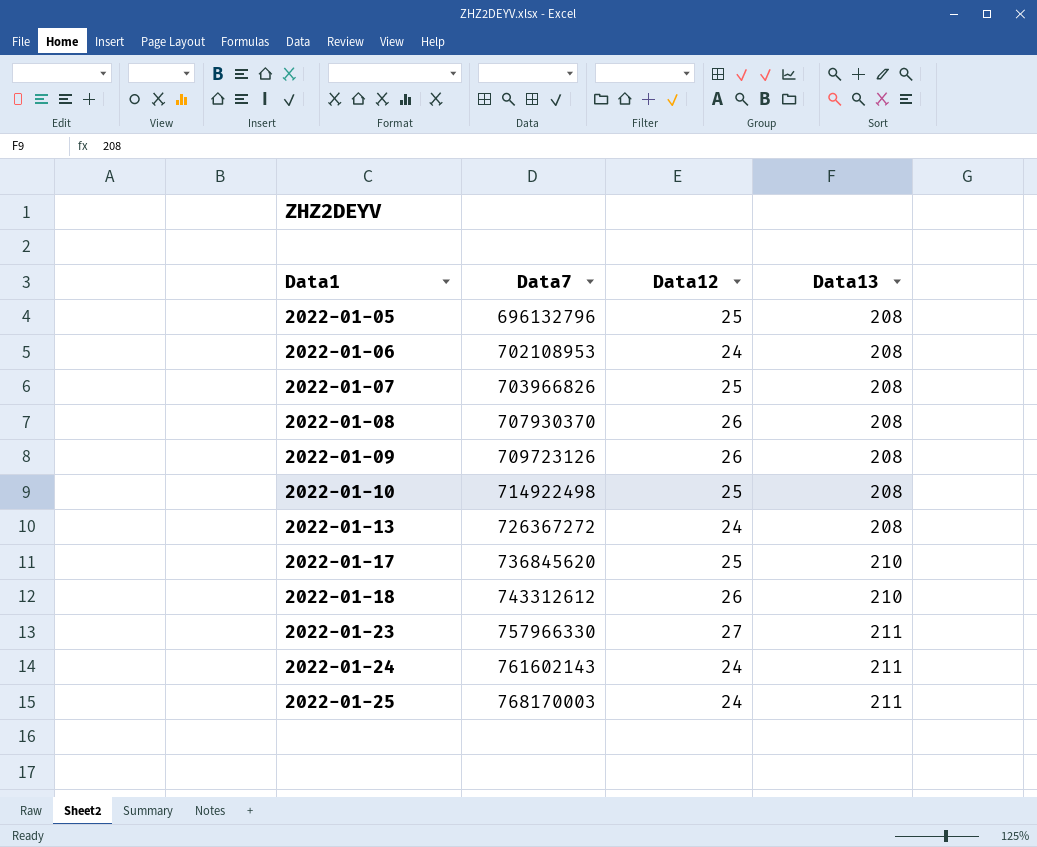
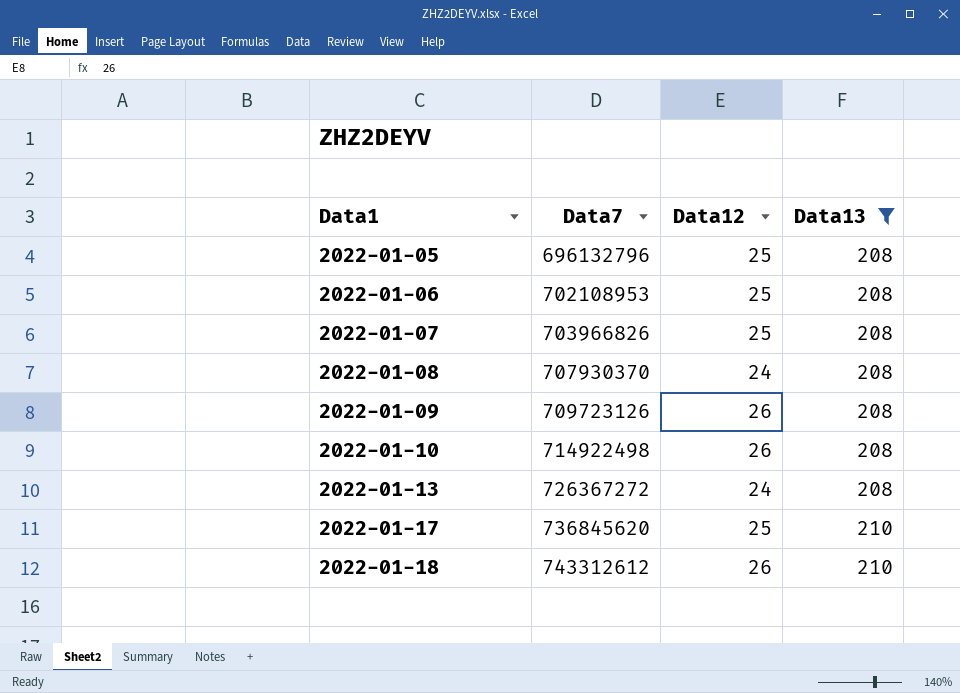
filter: none -> Data13 != 211
2022-01-06 | Data12: 24 -> 25
2022-01-08 | Data12: 26 -> 24
2022-01-10 | Data12: 25 -> 26

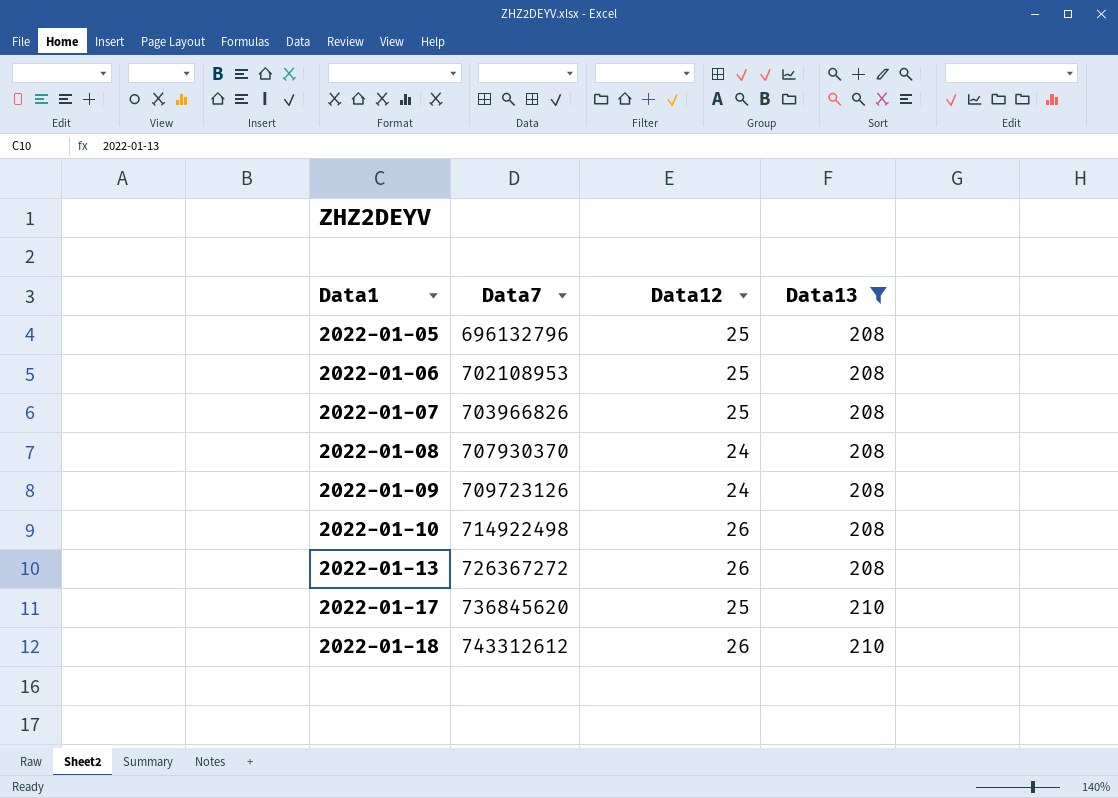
2022-01-09 | Data12: 26 -> 24
2022-01-13 | Data12: 24 -> 26

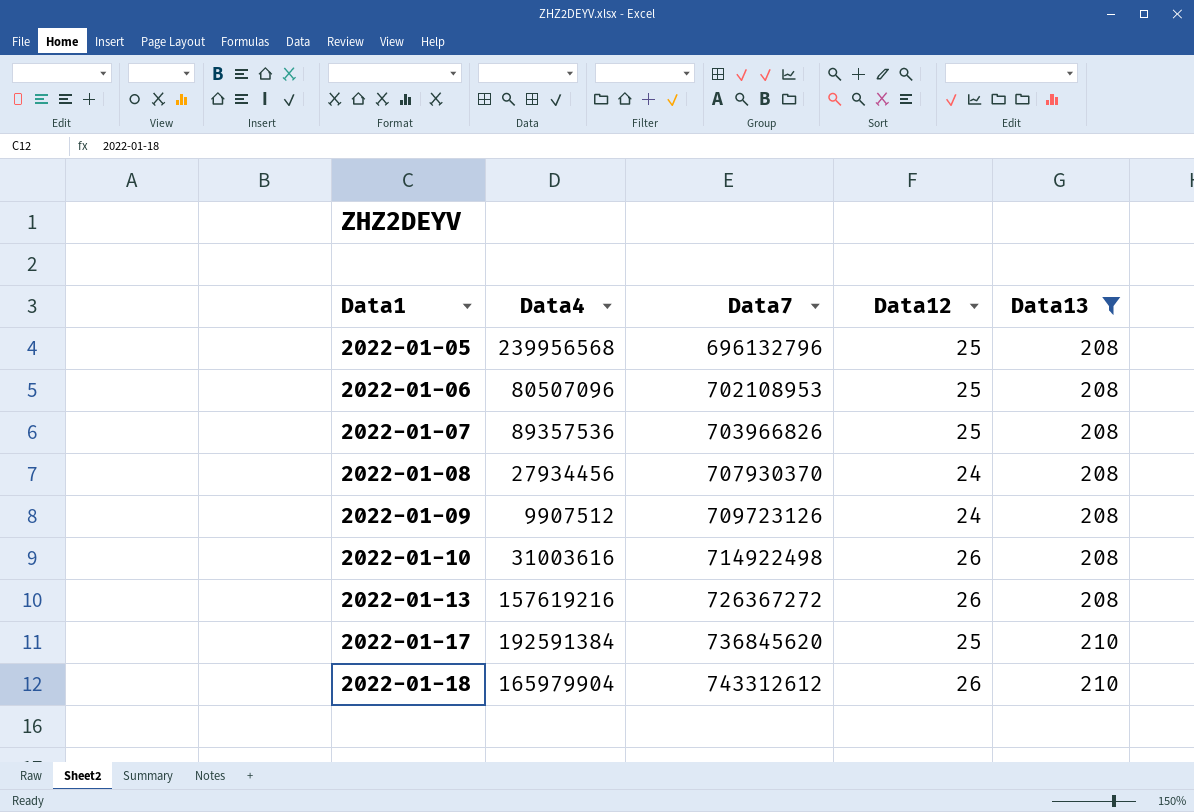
column Data4 | position: none -> 2

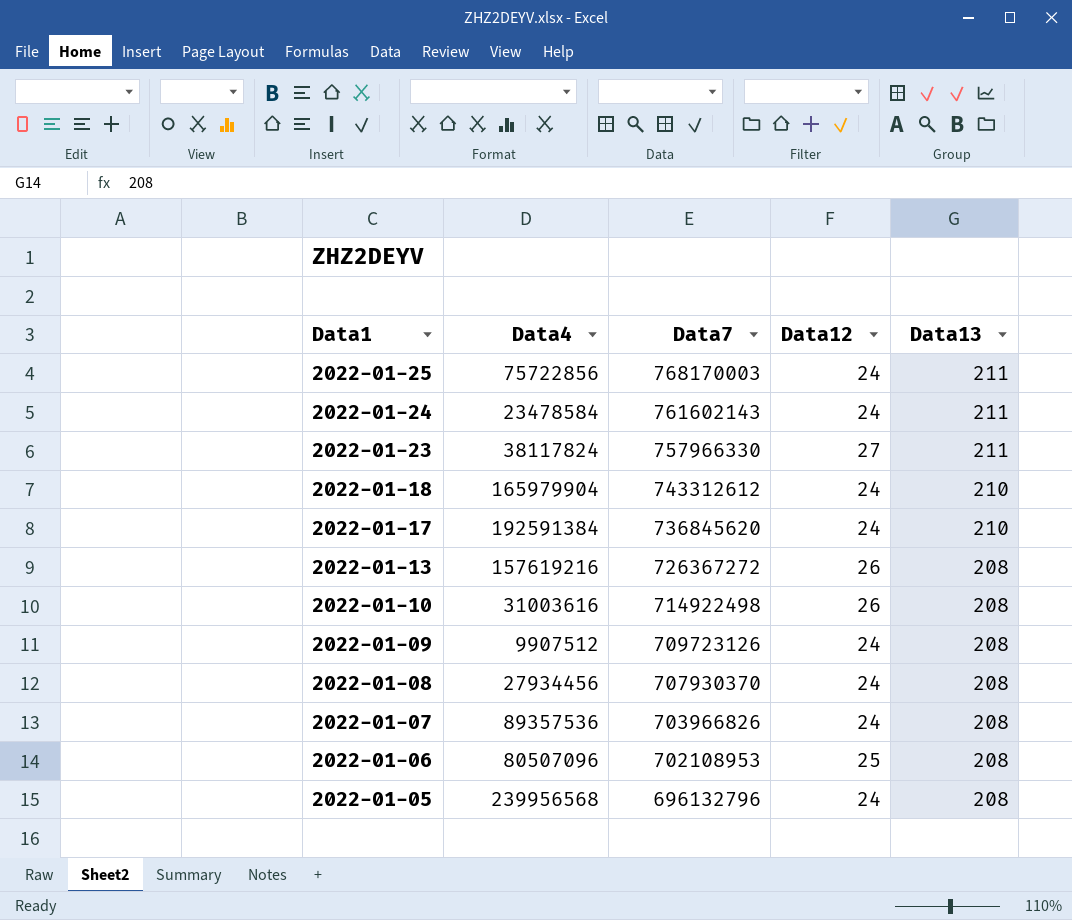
filter: Data13 != 211 -> none
row order: Data1 ascending -> Data1 descending
2022-01-18 | Data12: 26 -> 24
2022-01-17 | Data12: 25 -> 24
2022-01-07 | Data12: 25 -> 24
2022-01-05 | Data12: 25 -> 24

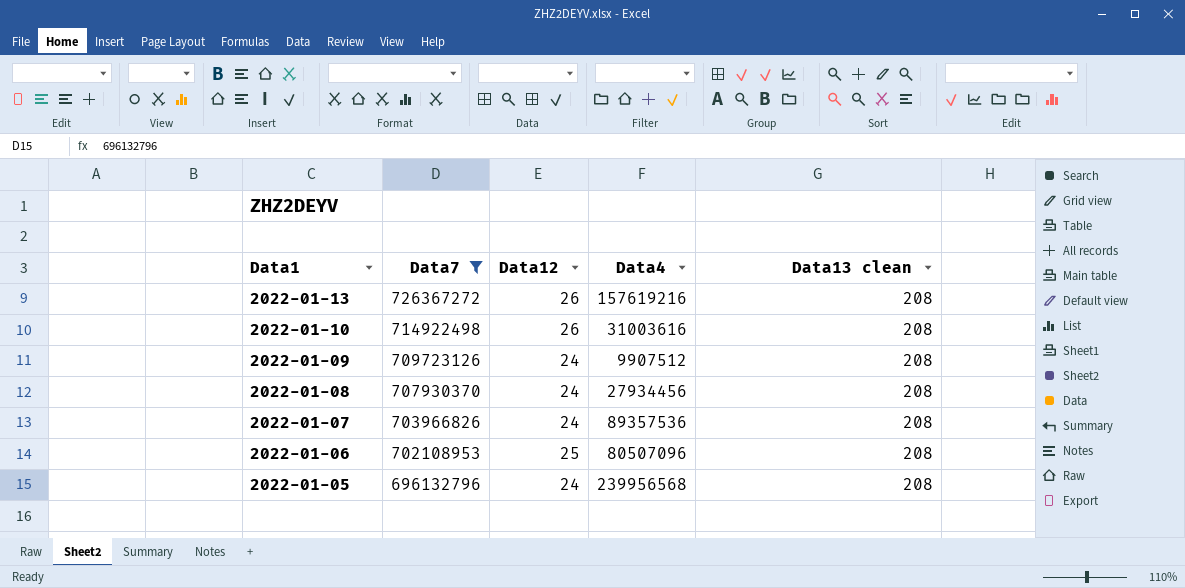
filter: none -> Data7 <= 726367272
column Data4 | position: 2 -> 4
column name: Data13 -> Data13 clean

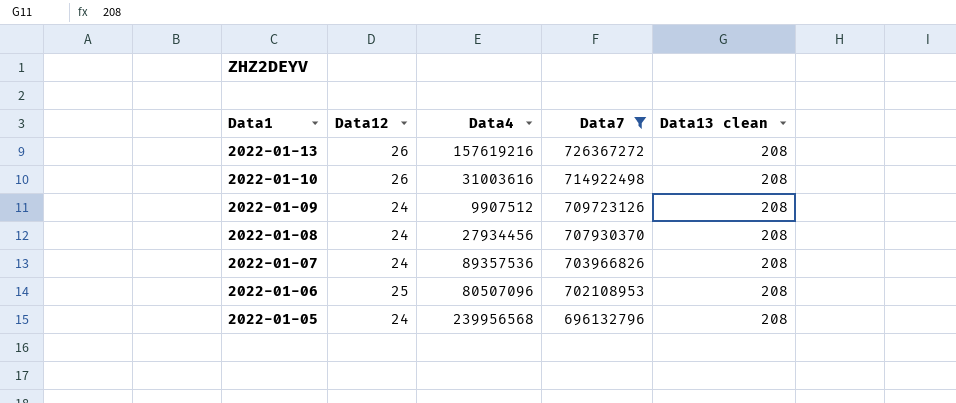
column Data7 | position: 2 -> 4

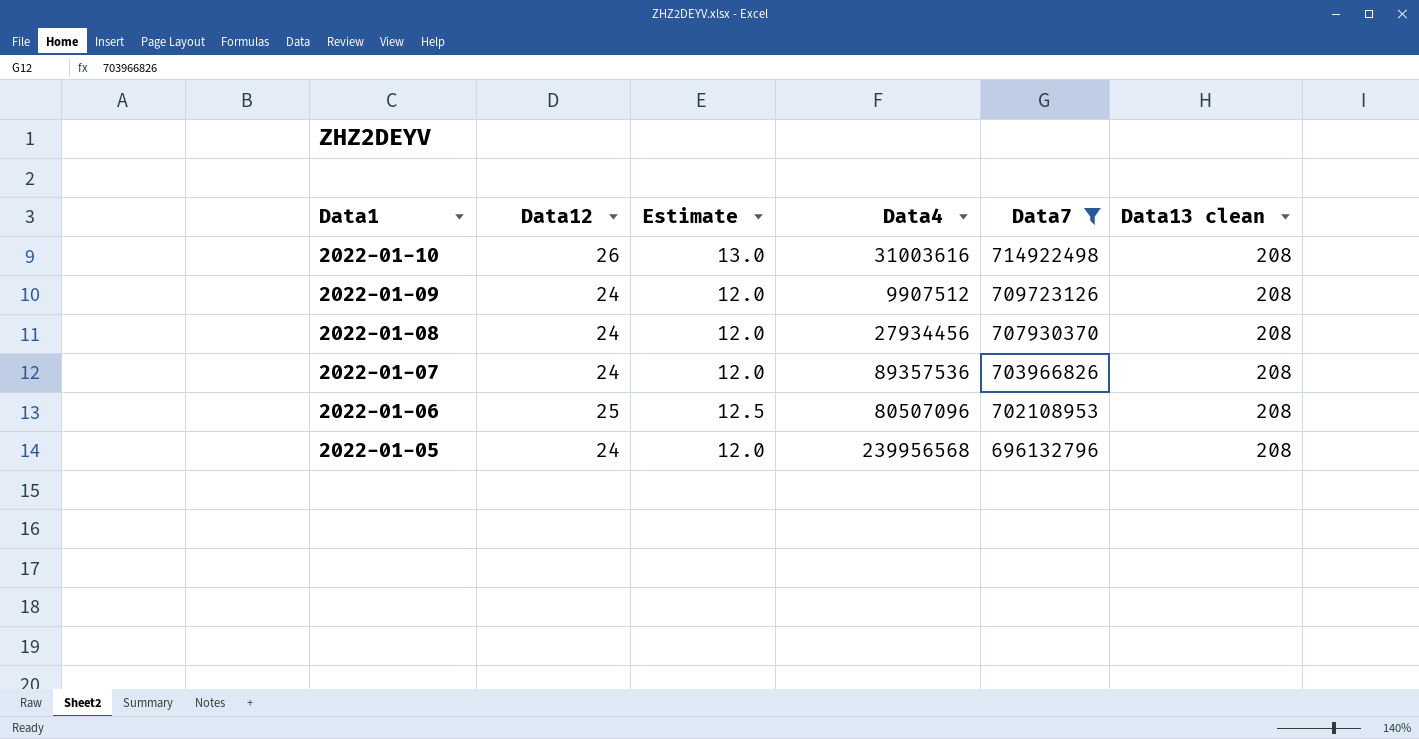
column Estimate | formula: none -> [Data12] * 0.5
row 2022-01-13: 26 | 157619216 | 726367272 | 208 -> none

